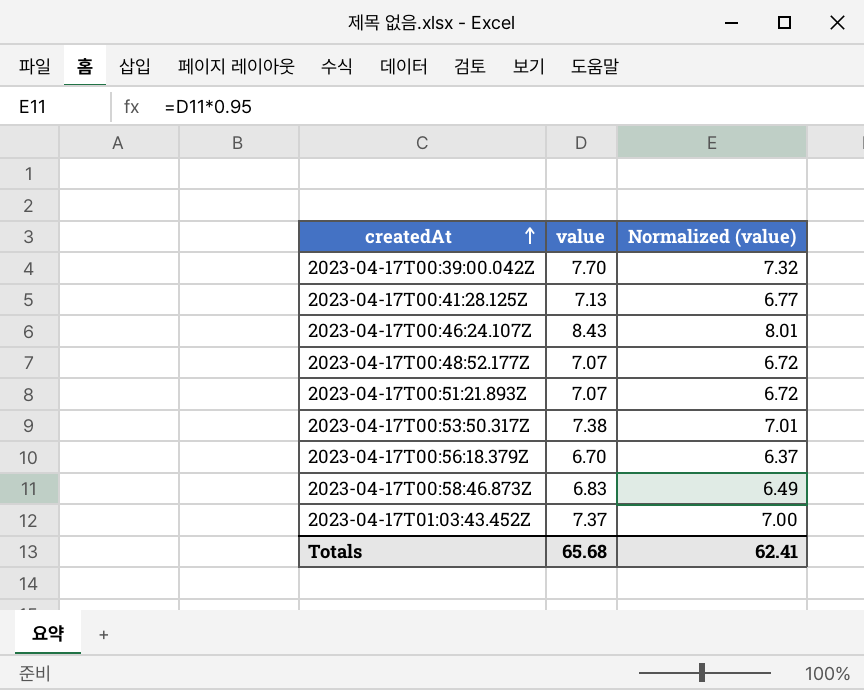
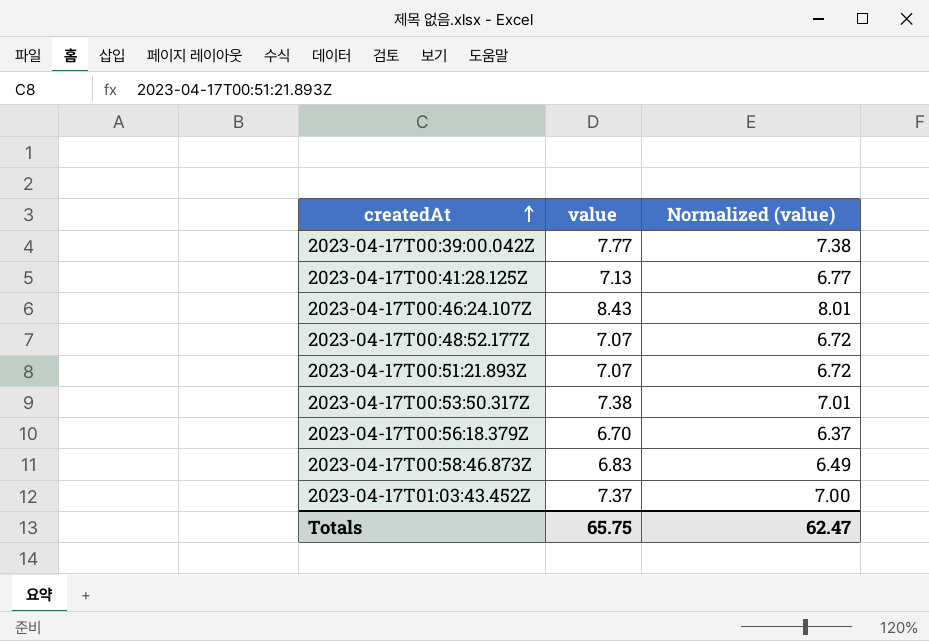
2023-04-17T00:39:00.042Z | value: 7.70 -> 7.77
2023-04-17T00:39:00.042Z | Normalized (value): 7.32 -> 7.38
Totals | value: 65.68 -> 65.75
Totals | Normalized (value): 62.41 -> 62.47

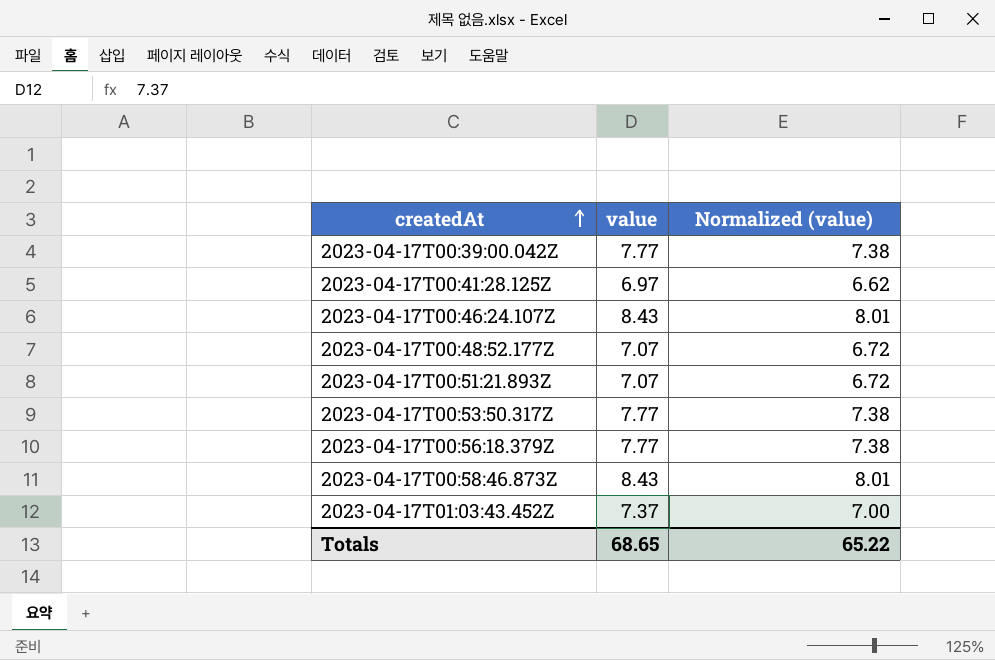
2023-04-17T00:41:28.125Z | value: 7.13 -> 6.97
2023-04-17T00:41:28.125Z | Normalized (value): 6.77 -> 6.62
2023-04-17T00:53:50.317Z | value: 7.38 -> 7.77
2023-04-17T00:53:50.317Z | Normalized (value): 7.01 -> 7.38
2023-04-17T00:56:18.379Z | value: 6.70 -> 7.77
2023-04-17T00:56:18.379Z | Normalized (value): 6.37 -> 7.38
2023-04-17T00:58:46.873Z | value: 6.83 -> 8.43
2023-04-17T00:58:46.873Z | Normalized (value): 6.49 -> 8.01
Totals | value: 65.75 -> 68.65
Totals | Normalized (value): 62.47 -> 65.22

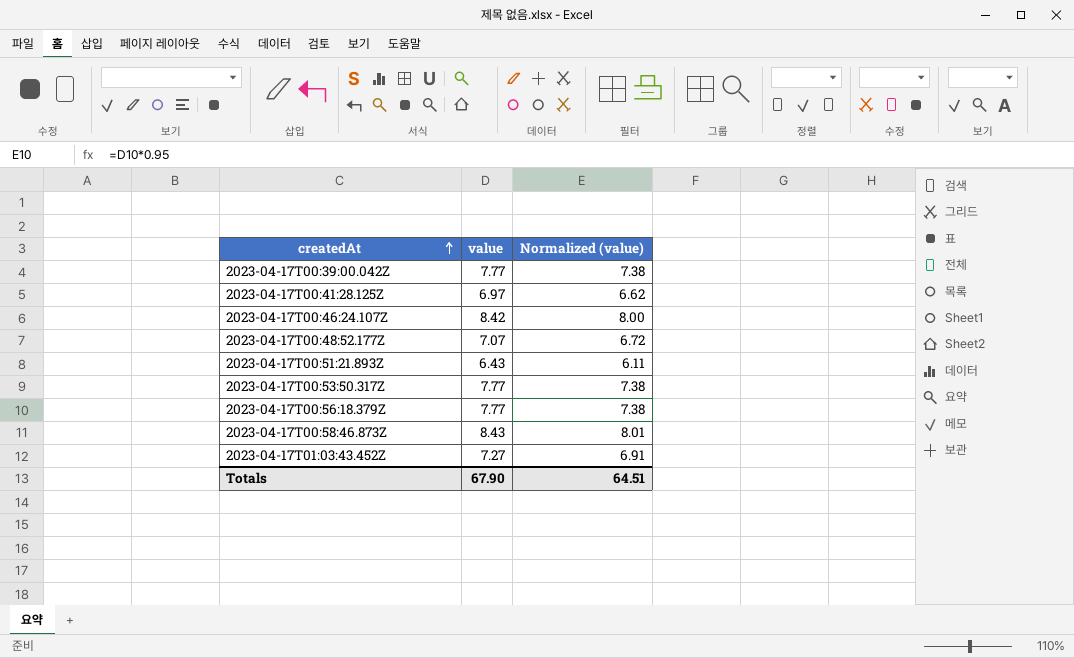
2023-04-17T00:46:24.107Z | value: 8.43 -> 8.42
2023-04-17T00:46:24.107Z | Normalized (value): 8.01 -> 8.00
2023-04-17T00:51:21.893Z | value: 7.07 -> 6.43
2023-04-17T00:51:21.893Z | Normalized (value): 6.72 -> 6.11
2023-04-17T01:03:43.452Z | value: 7.37 -> 7.27
2023-04-17T01:03:43.452Z | Normalized (value): 7.00 -> 6.91
Totals | value: 68.65 -> 67.90
Totals | Normalized (value): 65.22 -> 64.51

